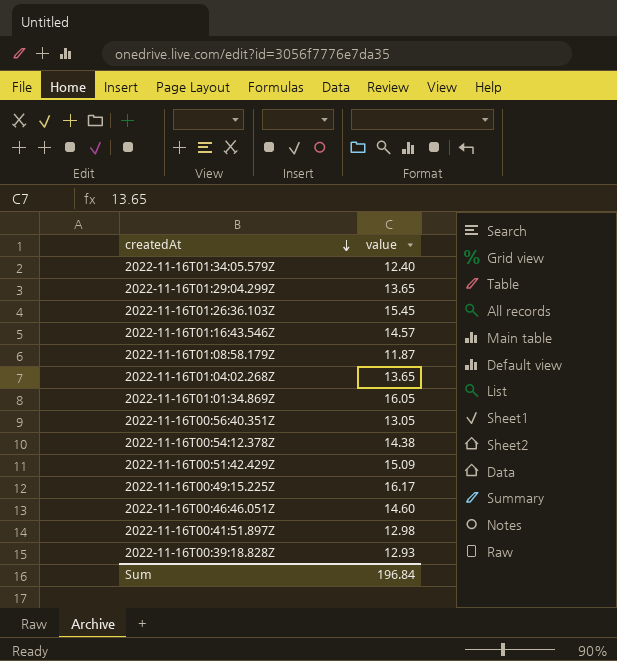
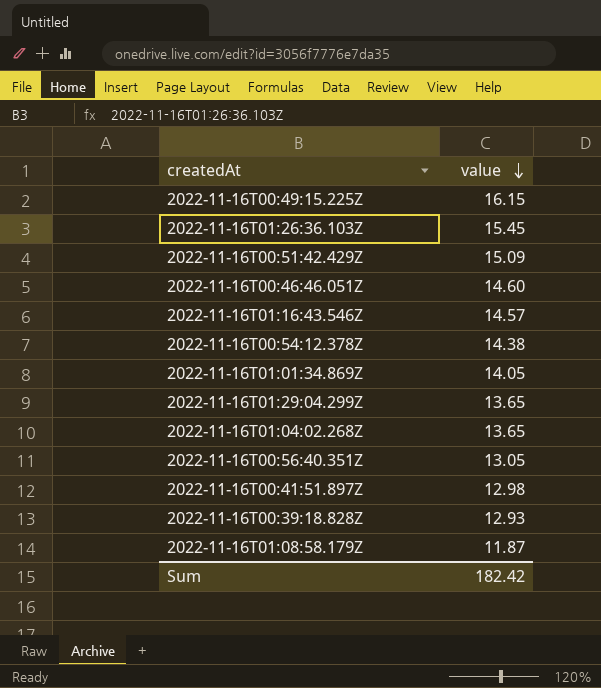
row order: createdAt descending -> value descending
row 2022-11-16T01:34:05.579Z: 12.40 -> none
2022-11-16T00:49:15.225Z | value: 16.17 -> 16.15
2022-11-16T01:01:34.869Z | value: 16.05 -> 14.05
Sum | value: 196.84 -> 182.42

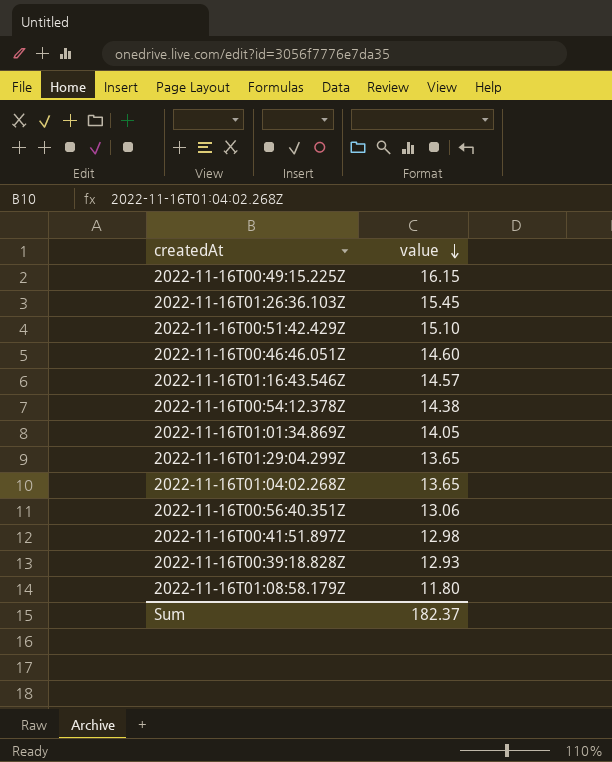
2022-11-16T00:51:42.429Z | value: 15.09 -> 15.10
2022-11-16T00:56:40.351Z | value: 13.05 -> 13.06
2022-11-16T01:08:58.179Z | value: 11.87 -> 11.80
Sum | value: 182.42 -> 182.37

